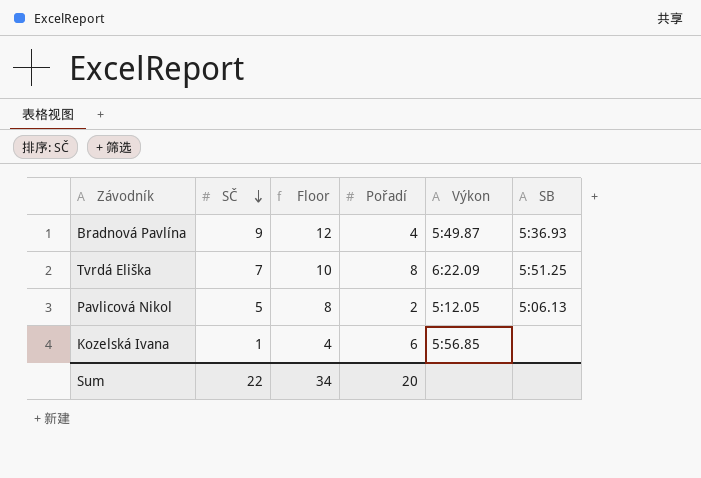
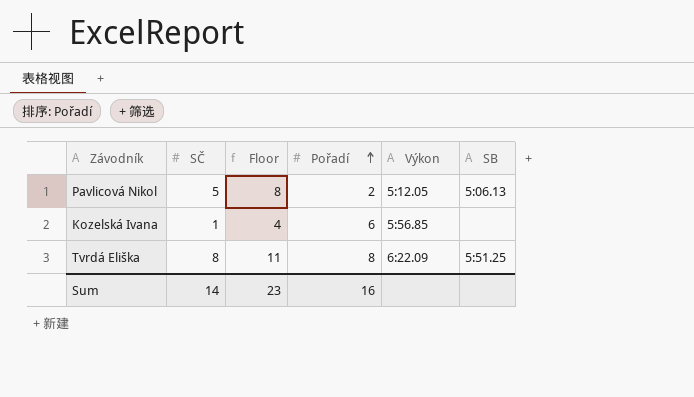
row order: SČ descending -> Pořadí ascending
row Bradnová Pavlína: 9 | 12 | 4 | 5:49.87 | 5:36.93 -> none
Tvrdá Eliška | SČ: 7 -> 8
Tvrdá Eliška | Floor: 10 -> 11
Sum | SČ: 22 -> 14
Sum | Floor: 34 -> 23
Sum | Pořadí: 20 -> 16

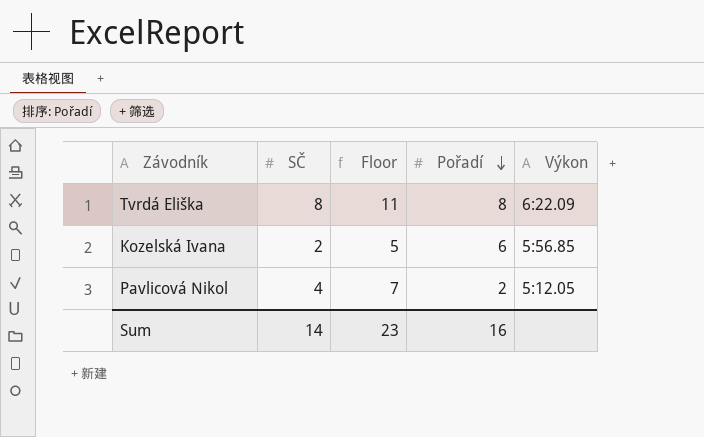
row order: Pořadí ascending -> Pořadí descending
column SB | position: 6 -> none
Kozelská Ivana | SČ: 1 -> 2
Kozelská Ivana | Floor: 4 -> 5
Pavlicová Nikol | SČ: 5 -> 4
Pavlicová Nikol | Floor: 8 -> 7

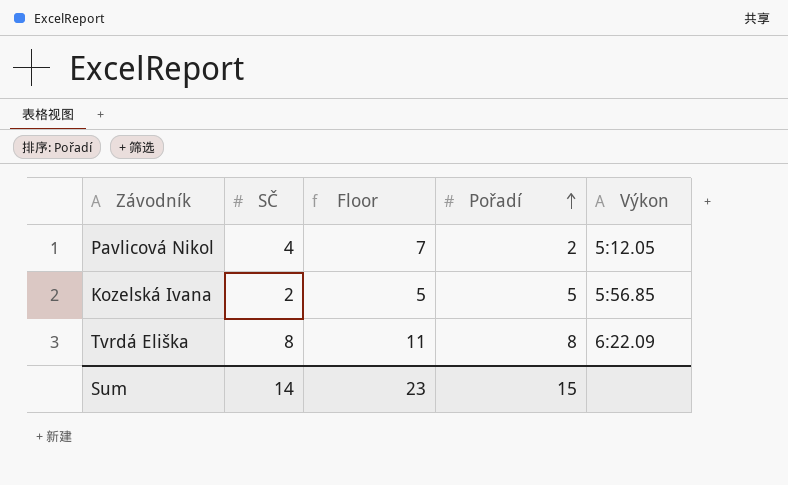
row order: Pořadí descending -> Pořadí ascending
Kozelská Ivana | Pořadí: 6 -> 5
Sum | Pořadí: 16 -> 15

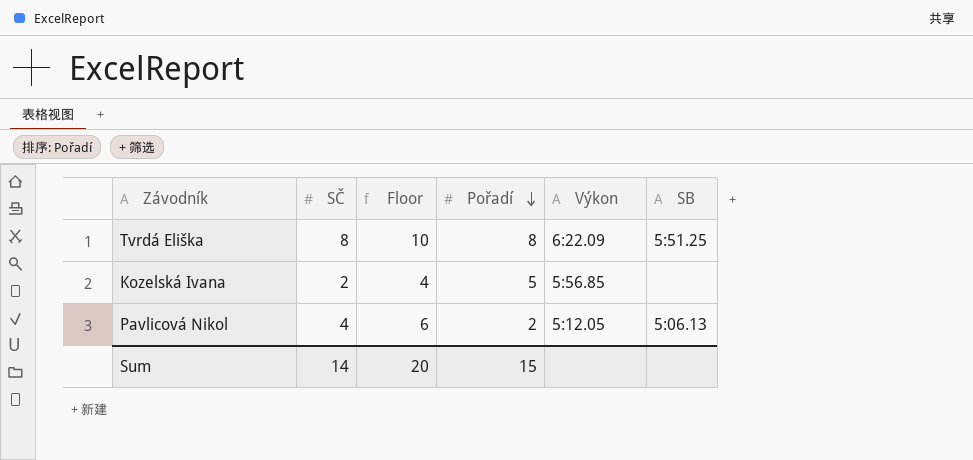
row order: Pořadí ascending -> Pořadí descending
column Floor | formula: [SČ] + 3 -> [SČ] + 2
column SB | position: none -> 6
Sum | Floor: 23 -> 20

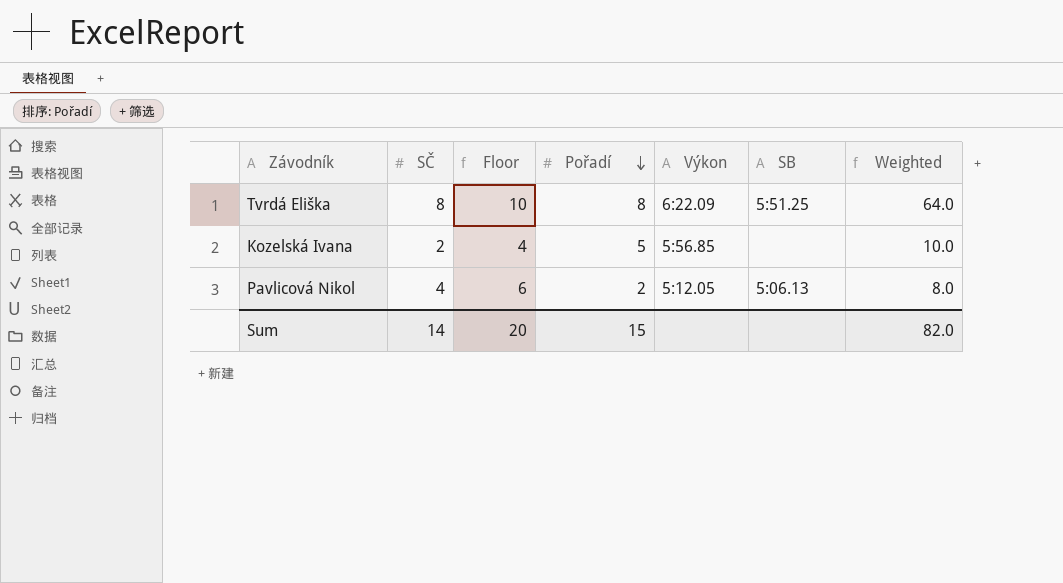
column Weighted | formula: none -> [SČ] * [Pořadí]

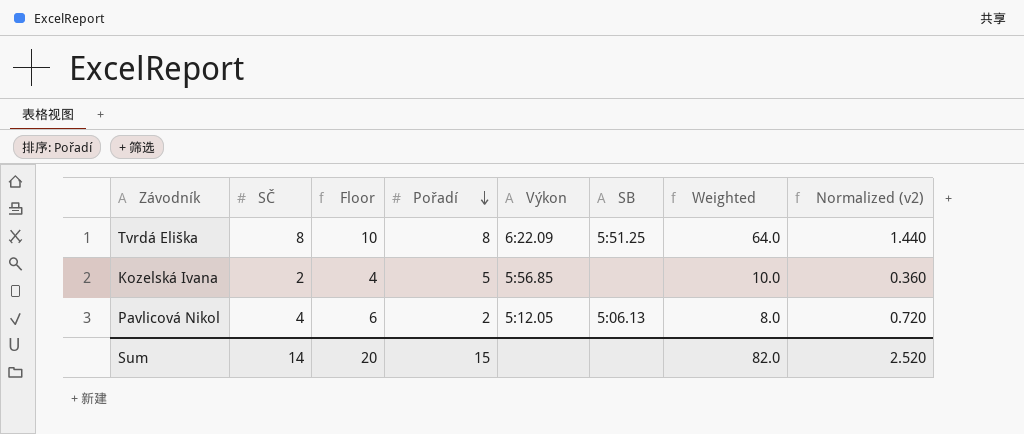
column Normalized (v2) | formula: none -> [SČ] * 0.18

